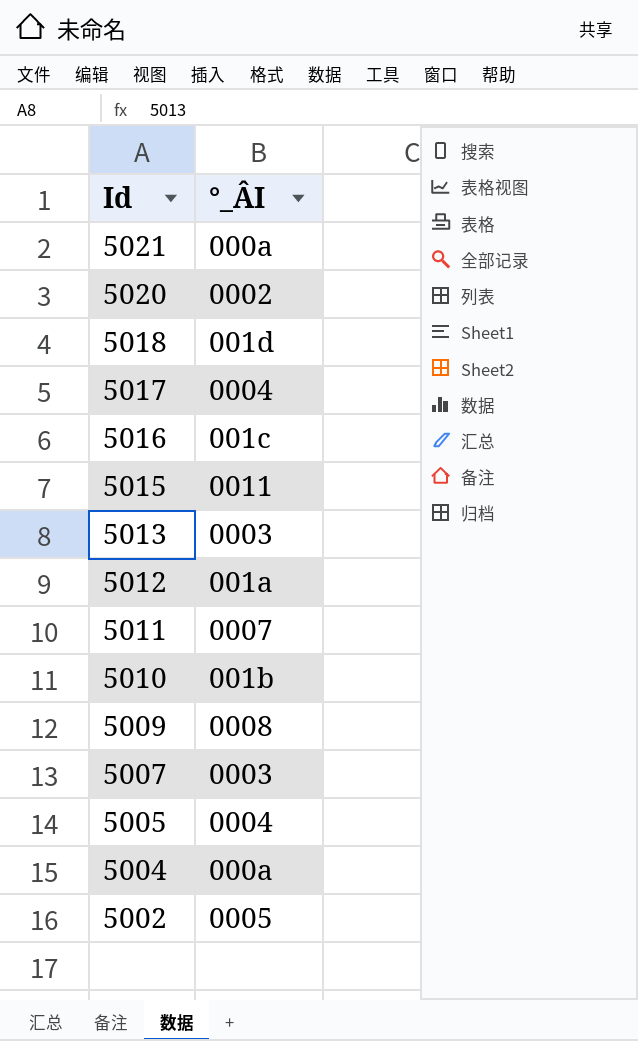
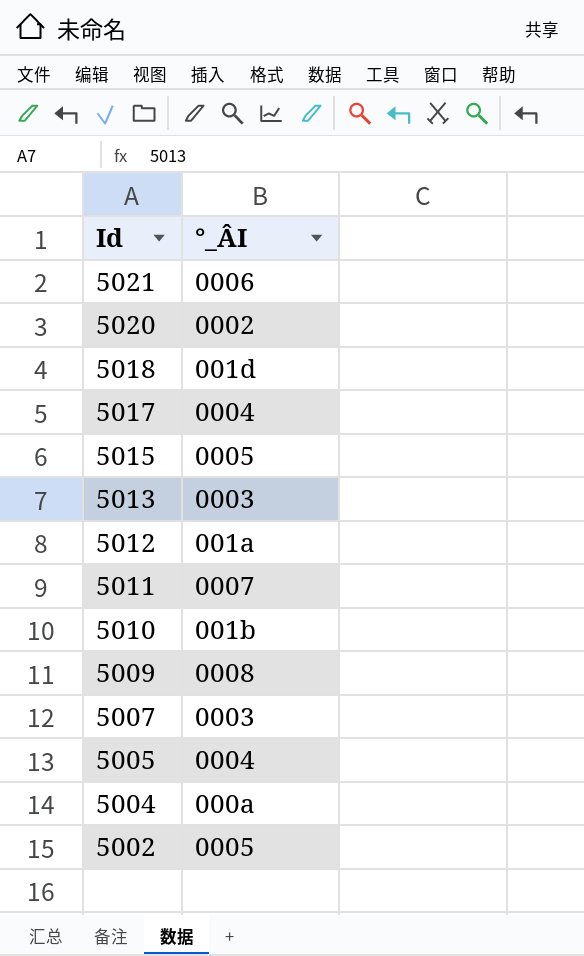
row 5016: 001c -> none
5021 | °_ÂI: 000a -> 0006
5015 | °_ÂI: 0011 -> 0005

